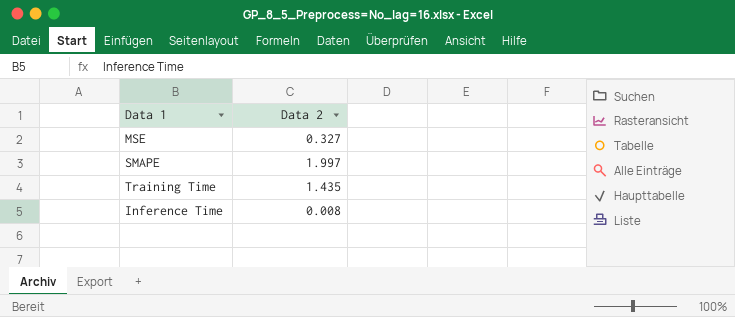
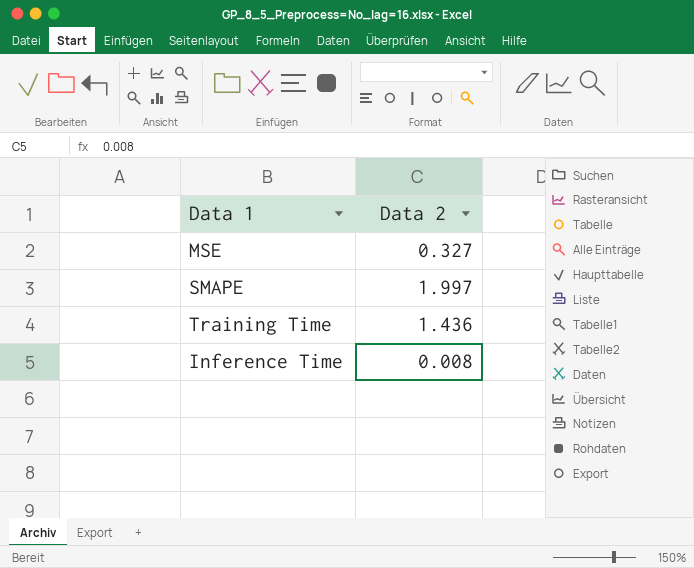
Training Time | Data 2: 1.435 -> 1.436

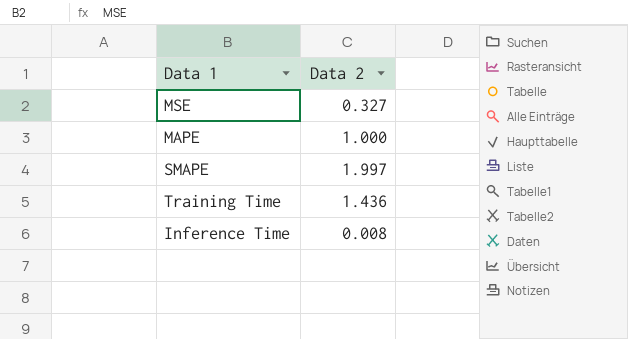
row MAPE: none -> 1.000

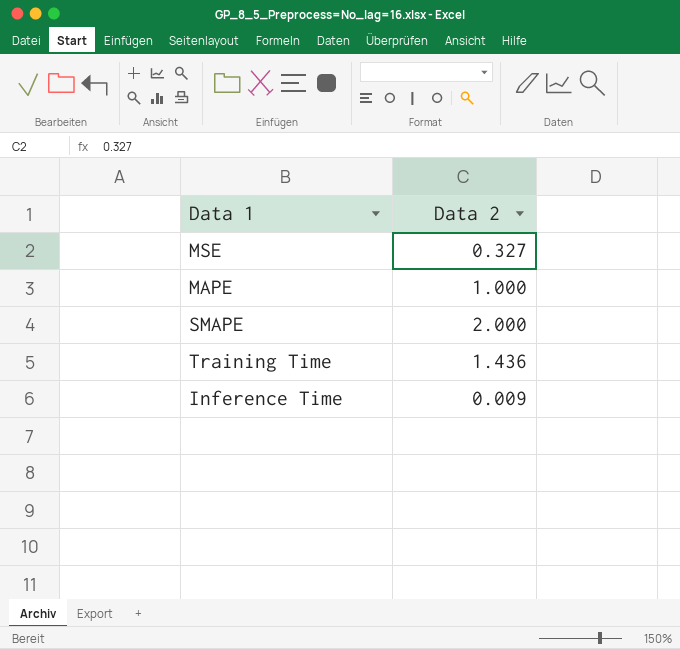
SMAPE | Data 2: 1.997 -> 2.000
Inference Time | Data 2: 0.008 -> 0.009

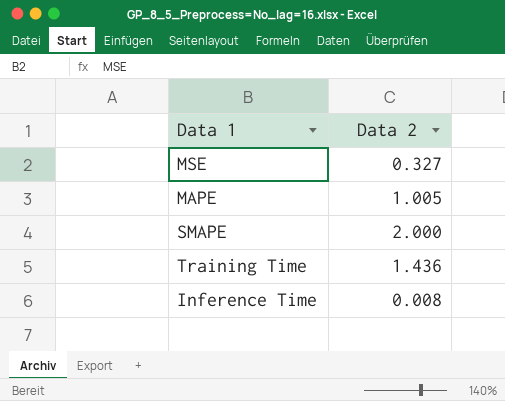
MAPE | Data 2: 1.000 -> 1.005
Inference Time | Data 2: 0.009 -> 0.008

